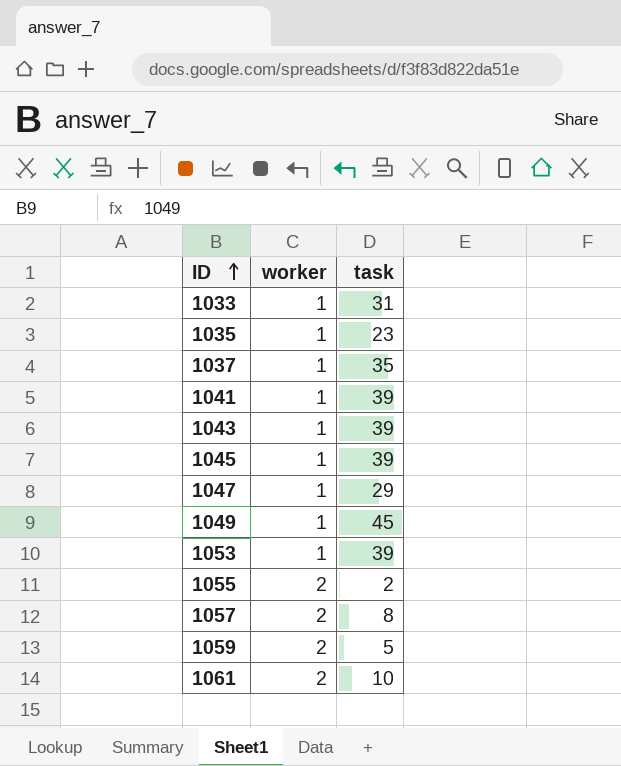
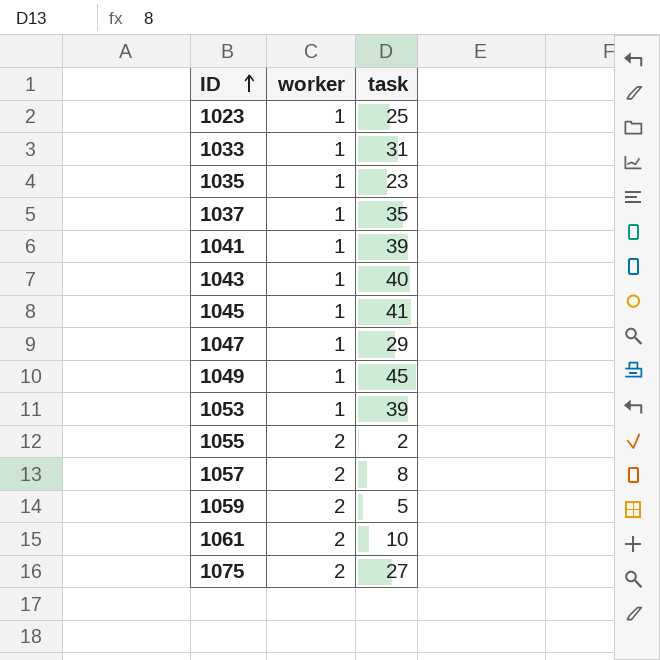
row 1023: none -> 1 | 25
1043 | task: 39 -> 40
1045 | task: 39 -> 41
row 1075: none -> 2 | 27

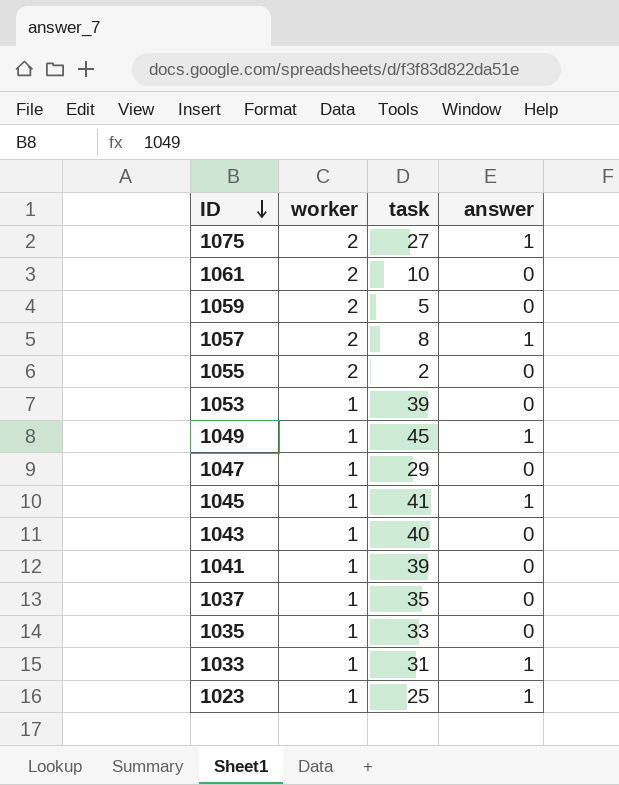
row order: ID ascending -> ID descending
column answer | position: none -> 4
1035 | task: 23 -> 33

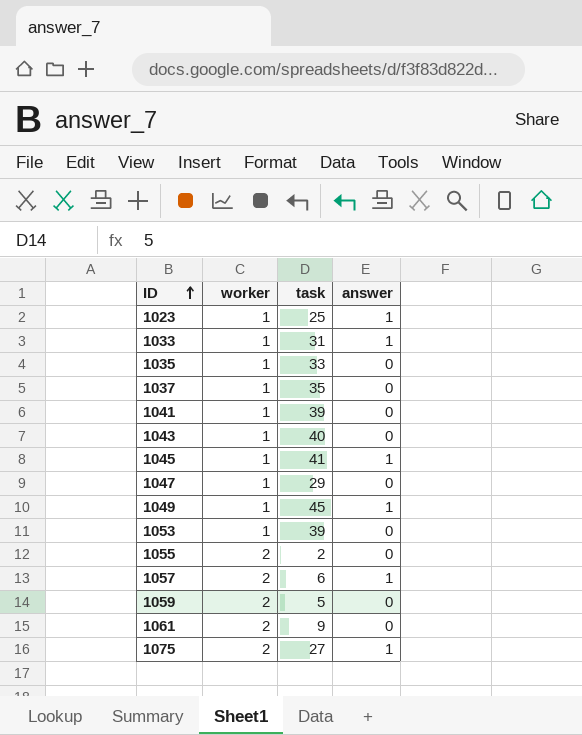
row order: ID descending -> ID ascending
1057 | task: 8 -> 6
1061 | task: 10 -> 9

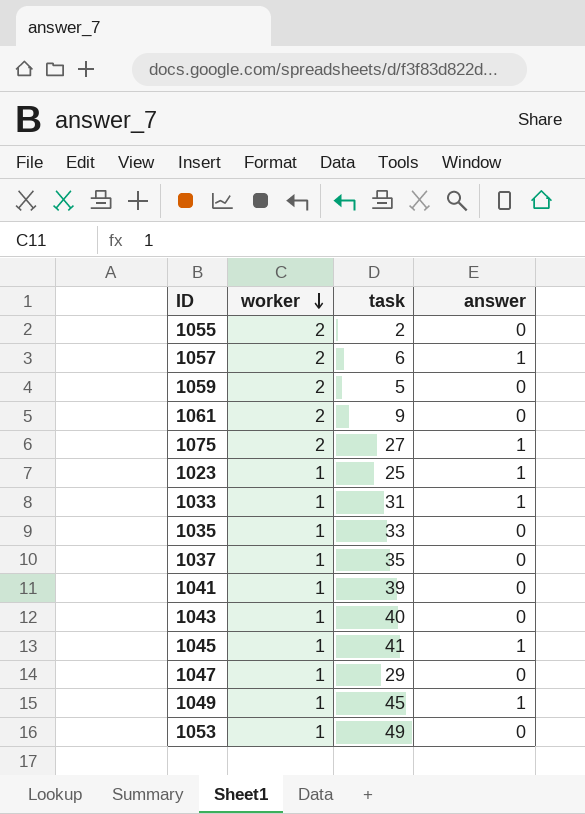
row order: ID ascending -> worker descending
1053 | task: 39 -> 49

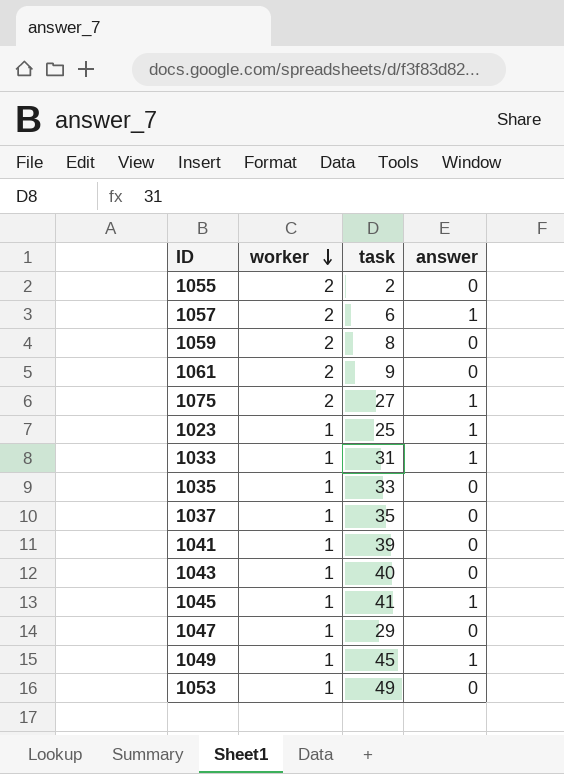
1059 | task: 5 -> 8

